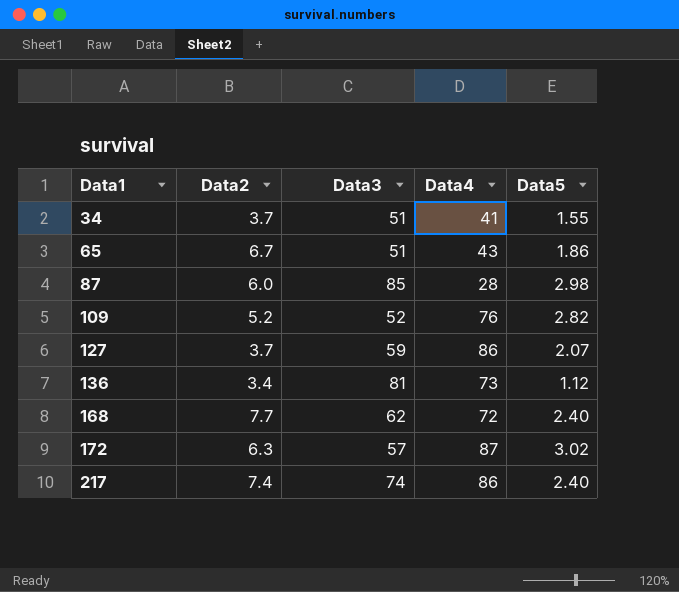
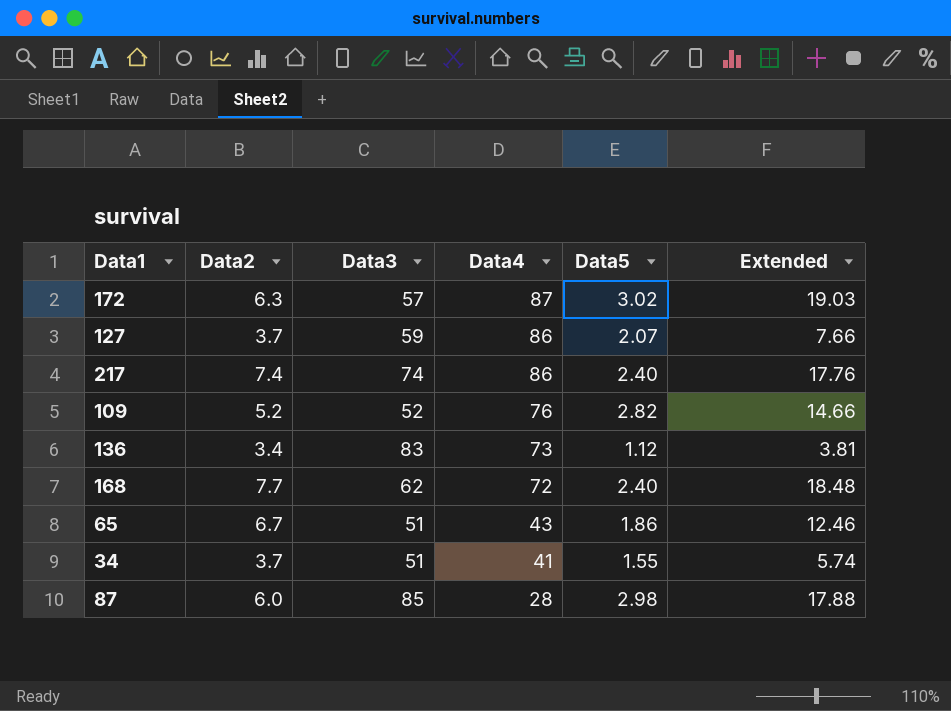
row order: Data1 ascending -> Data4 descending
column Extended | formula: none -> [Data2] * [Data5]
136 | Data3: 81 -> 83

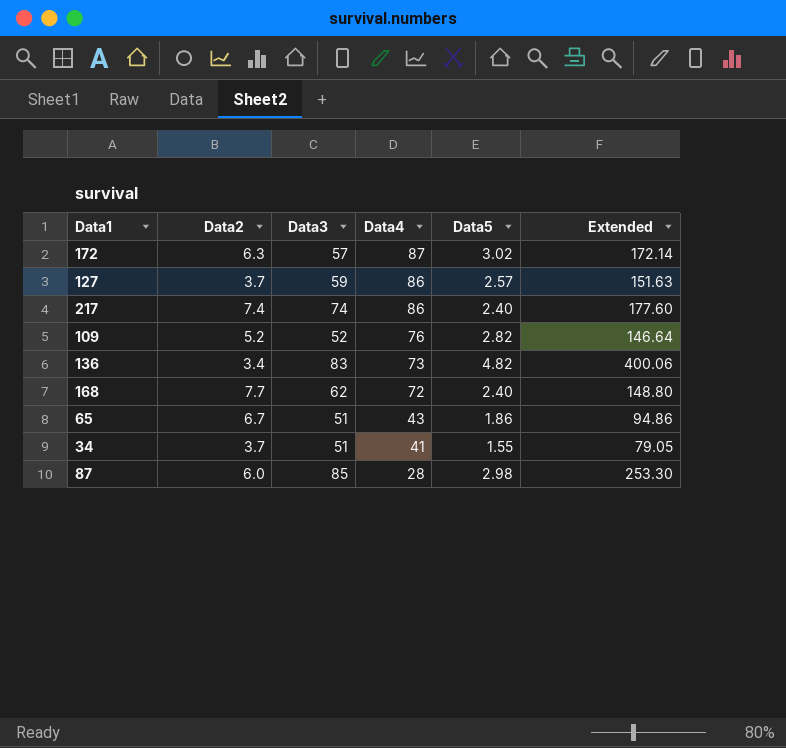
column Extended | formula: [Data2] * [Data5] -> [Data3] * [Data5]
127 | Data5: 2.07 -> 2.57
136 | Data5: 1.12 -> 4.82

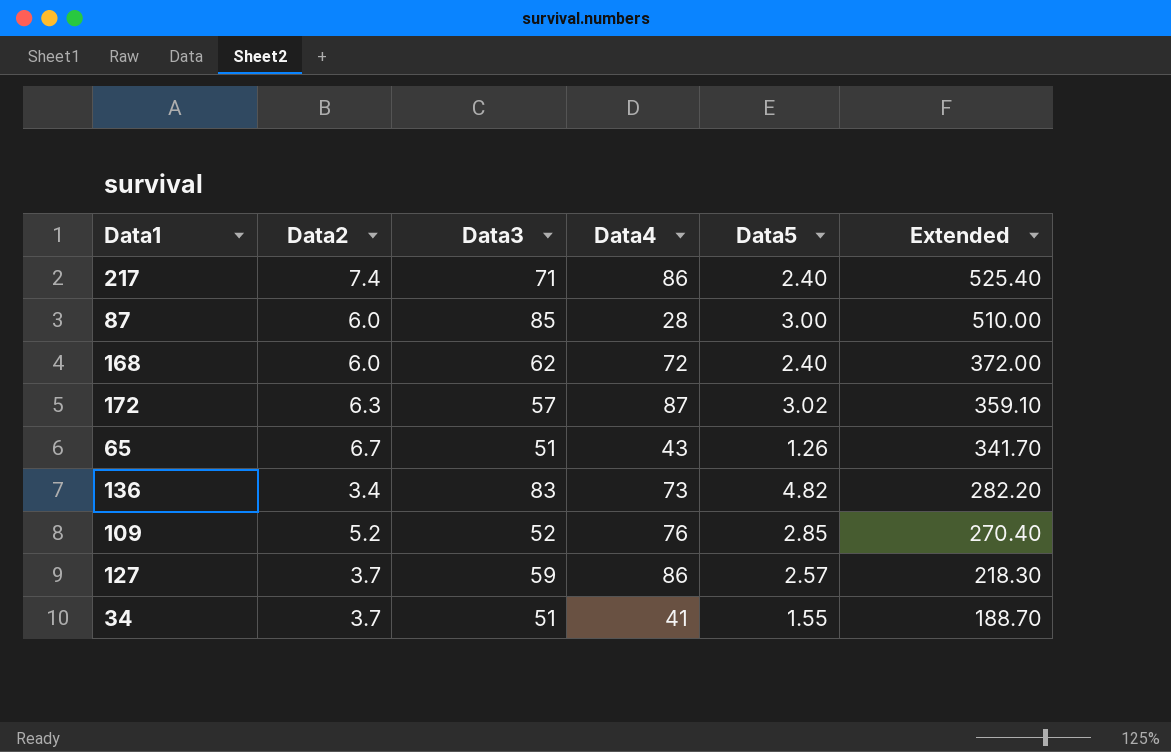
row order: Data4 descending -> Extended descending
column Extended | formula: [Data3] * [Data5] -> [Data2] * [Data3]
217 | Data3: 74 -> 71
87 | Data5: 2.98 -> 3.00
168 | Data2: 7.7 -> 6.0
65 | Data5: 1.86 -> 1.26
109 | Data5: 2.82 -> 2.85

